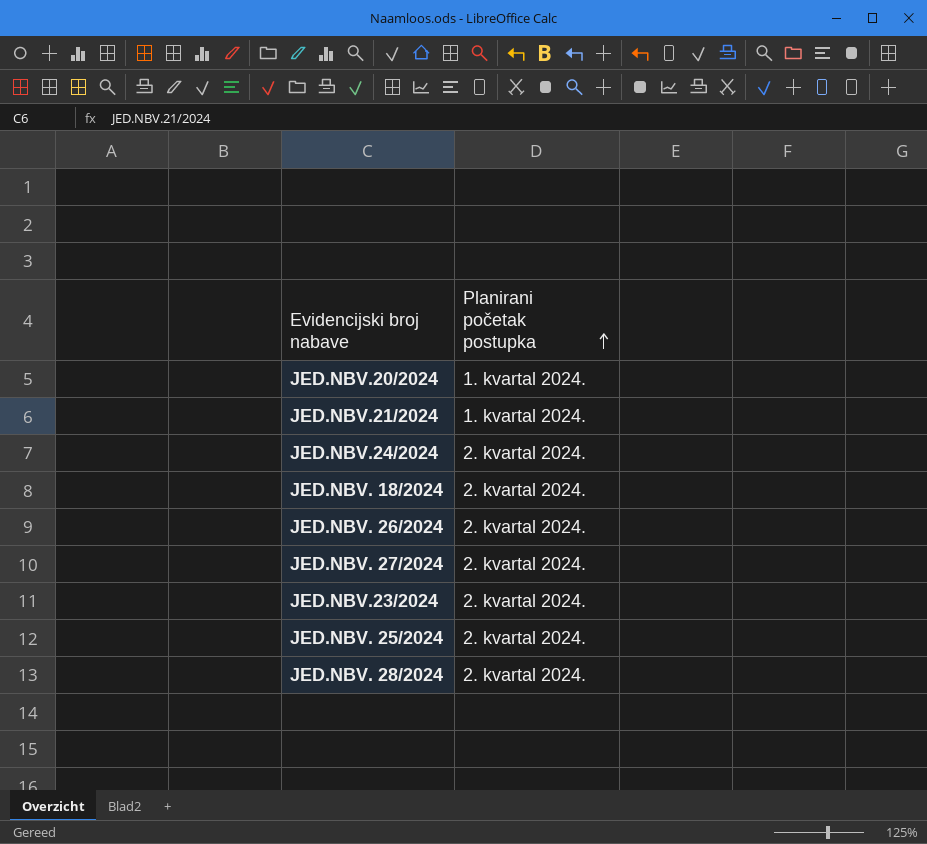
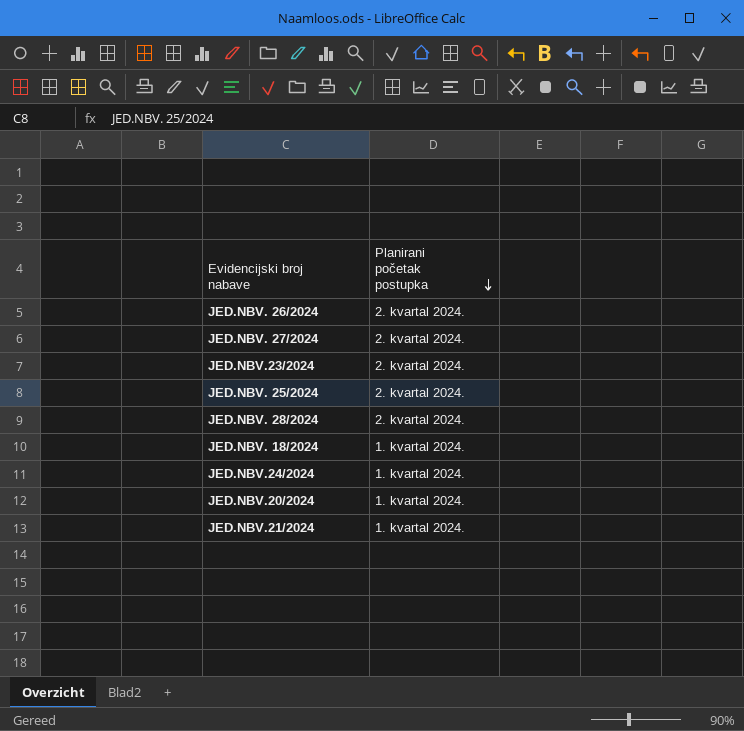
row order: Planirani početak postupka ascending -> Planirani početak postupka descending
JED.NBV. 18/2024 | Planirani početak postupka: 2. kvartal 2024. -> 1. kvartal 2024.
JED.NBV.24/2024 | Planirani početak postupka: 2. kvartal 2024. -> 1. kvartal 2024.

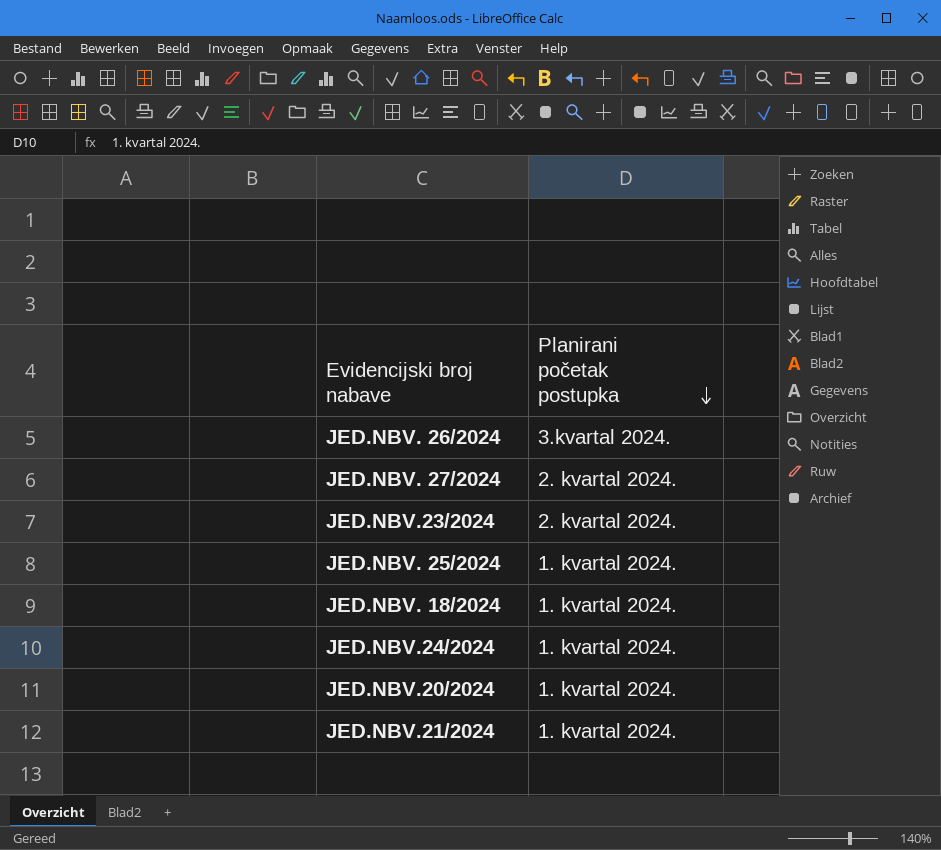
row JED.NBV. 28/2024: 2. kvartal 2024. -> none
JED.NBV. 26/2024 | Planirani početak postupka: 2. kvartal 2024. -> 3.kvartal 2024.
JED.NBV. 25/2024 | Planirani početak postupka: 2. kvartal 2024. -> 1. kvartal 2024.

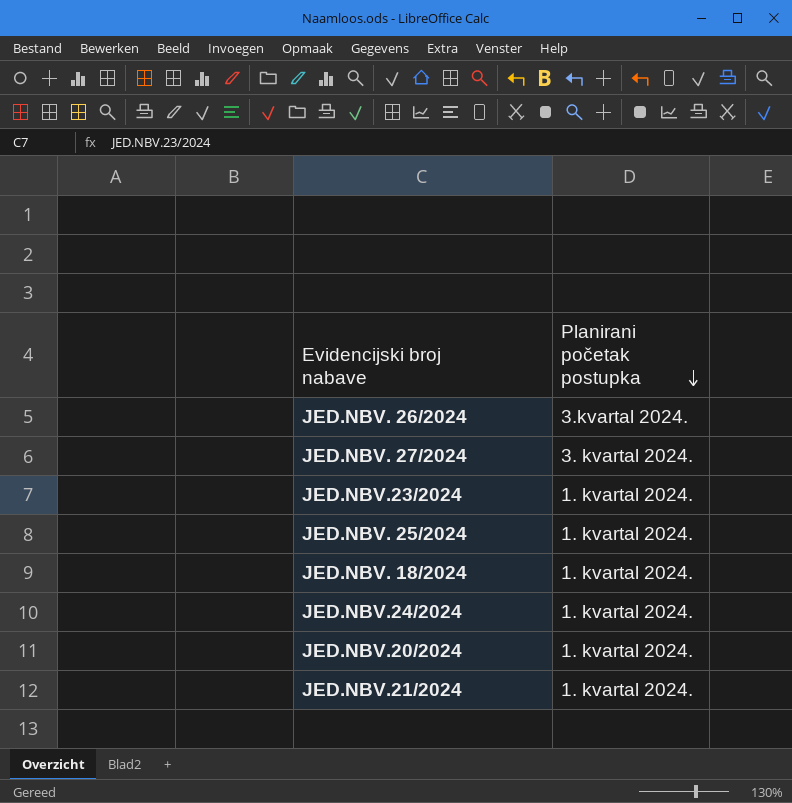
JED.NBV. 27/2024 | Planirani početak postupka: 2. kvartal 2024. -> 3. kvartal 2024.
JED.NBV.23/2024 | Planirani početak postupka: 2. kvartal 2024. -> 1. kvartal 2024.

